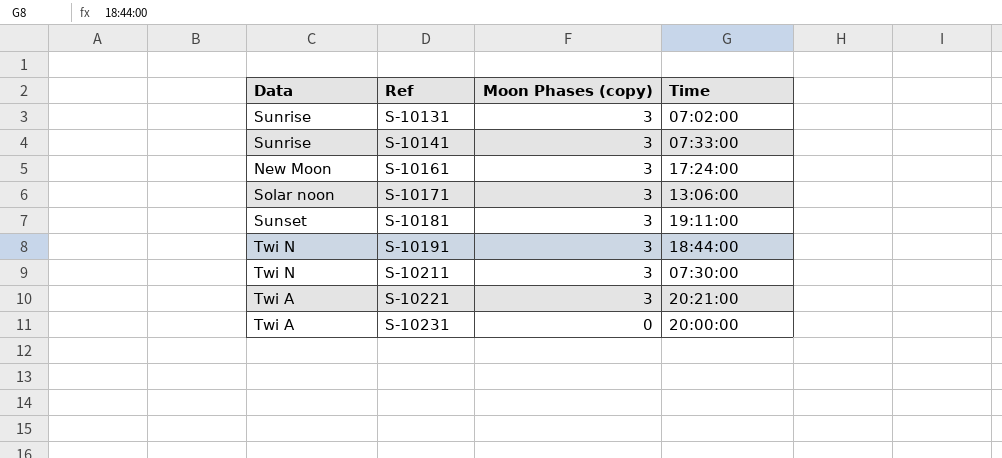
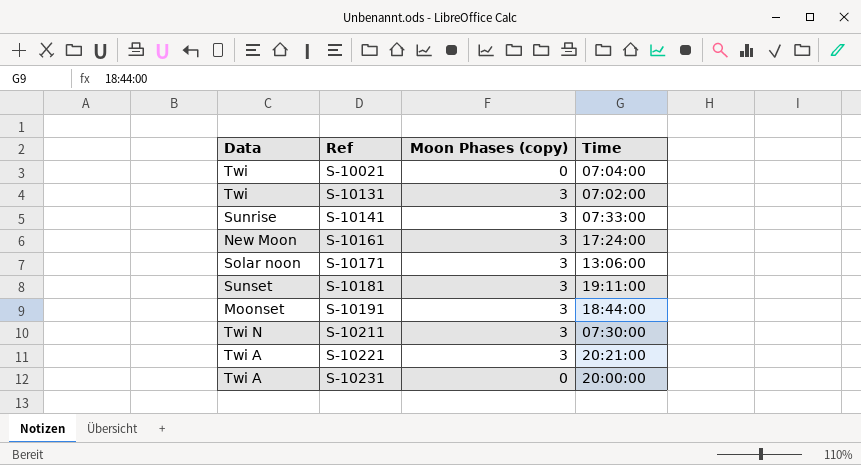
row S-10021: none -> Twi | 0 | 07:04:00
S-10131 | Data: Sunrise -> Twi
S-10191 | Data: Twi N -> Moonset

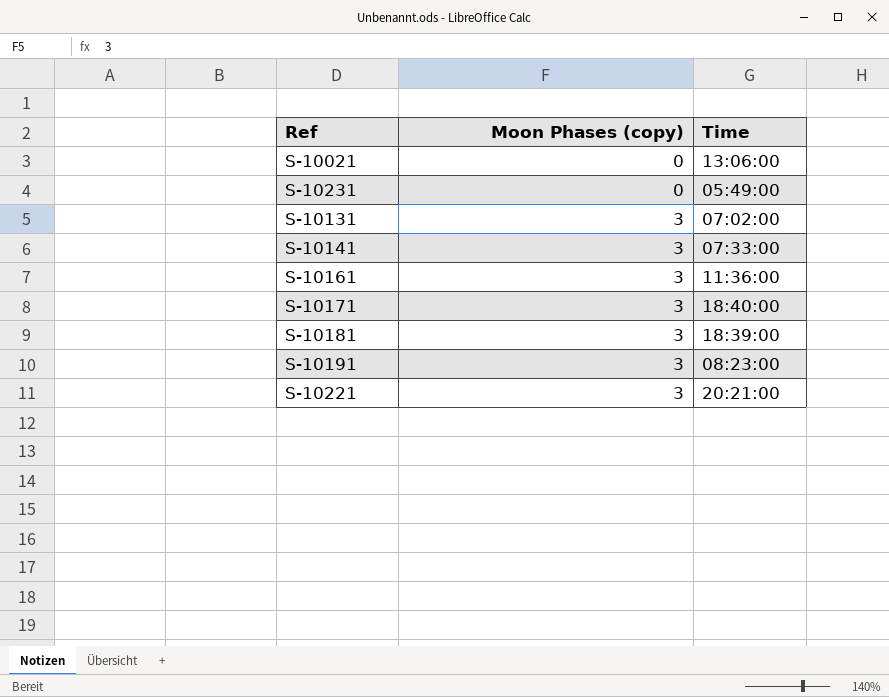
row order: Ref ascending -> Moon Phases (copy) ascending
column Data | position: 1 -> none
row S-10211: Twi N | 3 | 07:30:00 -> none
S-10021 | Time: 07:04:00 -> 13:06:00
S-10231 | Time: 20:00:00 -> 05:49:00
S-10161 | Time: 17:24:00 -> 11:36:00
S-10171 | Time: 13:06:00 -> 18:40:00
S-10181 | Time: 19:11:00 -> 18:39:00
S-10191 | Time: 18:44:00 -> 08:23:00

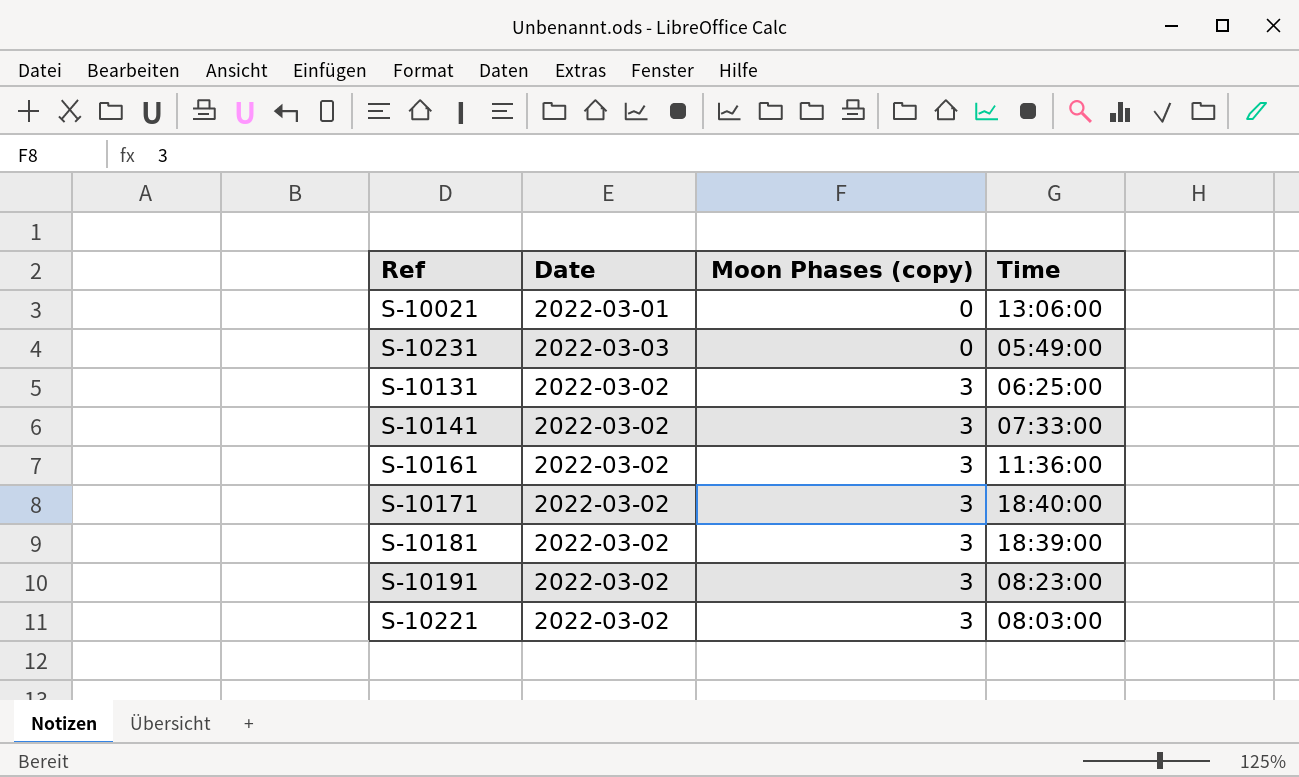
column Date | position: none -> 2
S-10131 | Time: 07:02:00 -> 06:25:00
S-10221 | Time: 20:21:00 -> 08:03:00

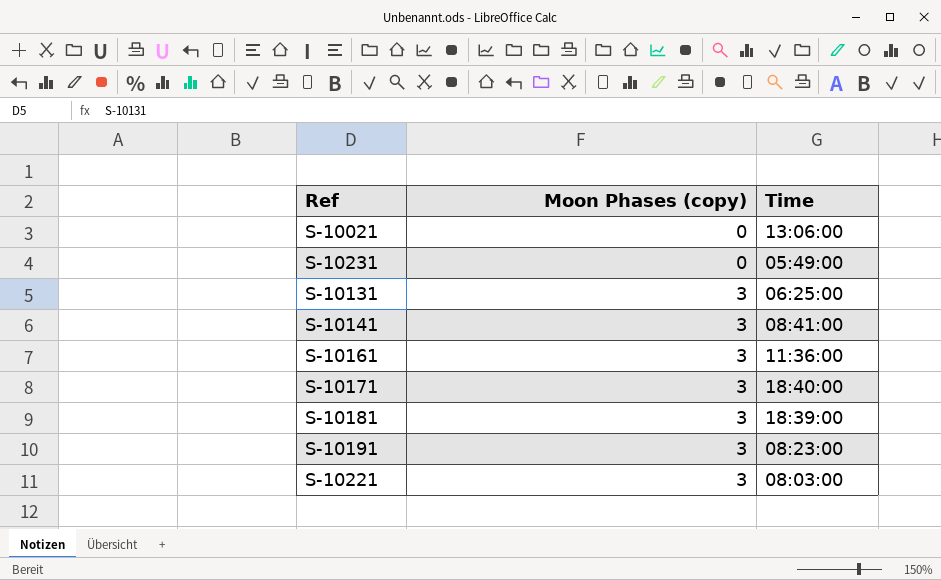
column Date | position: 2 -> none
S-10141 | Time: 07:33:00 -> 08:41:00

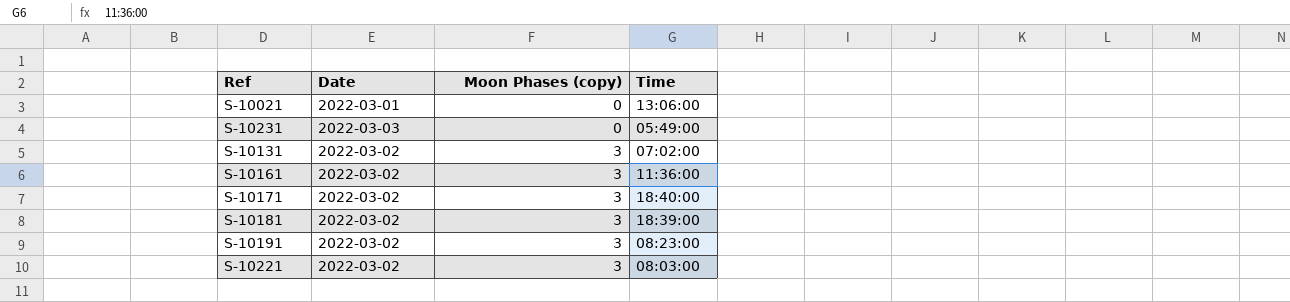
column Date | position: none -> 2
row S-10141: 3 | 08:41:00 -> none
S-10131 | Time: 06:25:00 -> 07:02:00

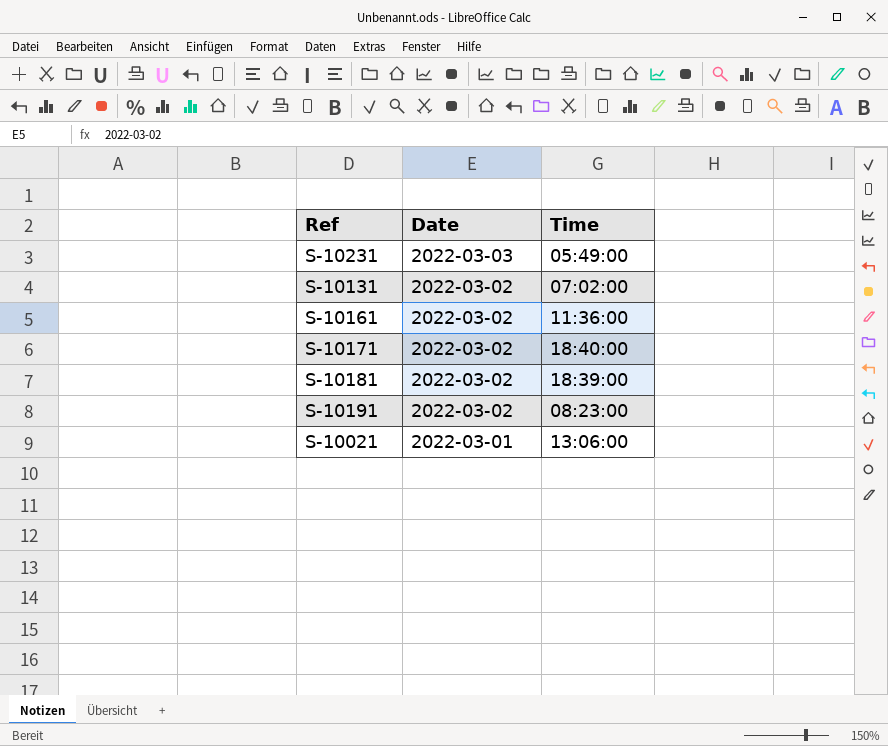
row order: Moon Phases (copy) ascending -> Date descending
column Moon Phases (copy) | position: 3 -> none
row S-10221: 2022-03-02 | 3 | 08:03:00 -> none

